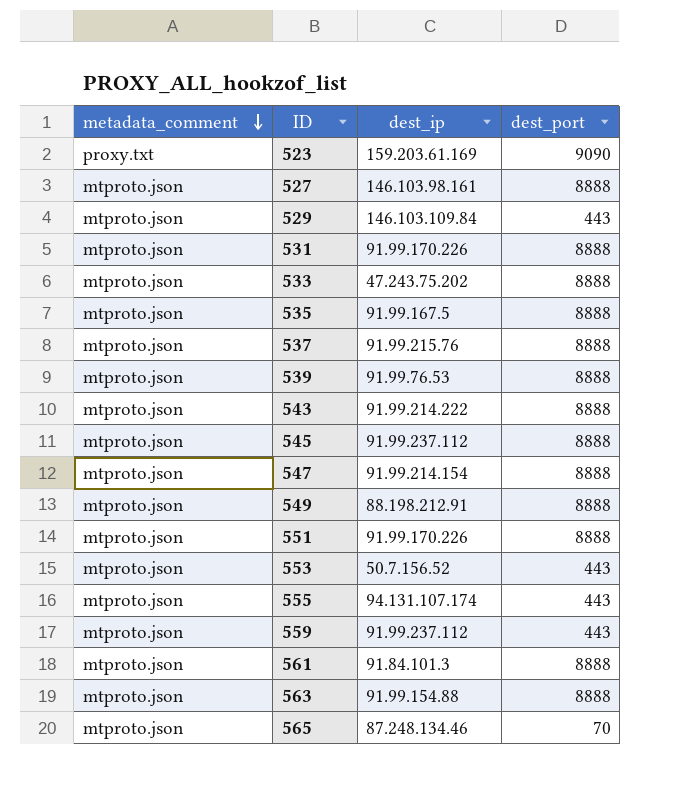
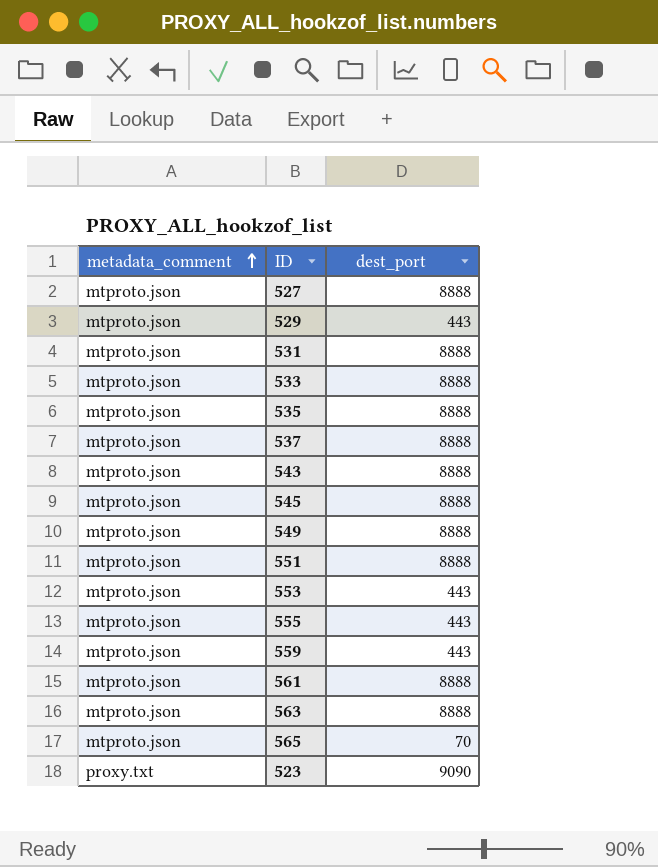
row order: metadata_comment descending -> metadata_comment ascending
column dest_ip | position: 3 -> none
row 539: mtproto.json | 91.99.76.53 | 8888 -> none
row 547: mtproto.json | 91.99.214.154 | 8888 -> none

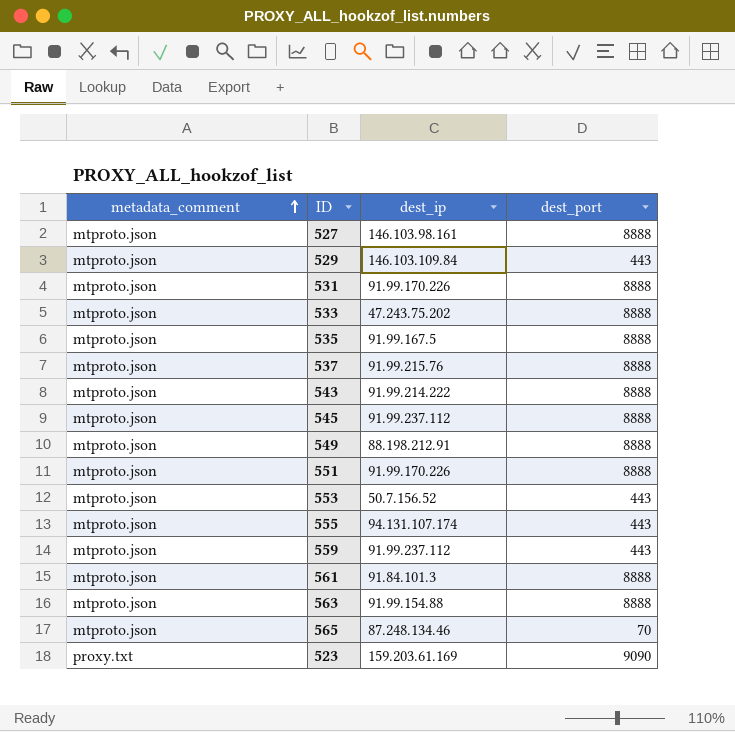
column dest_ip | position: none -> 3

